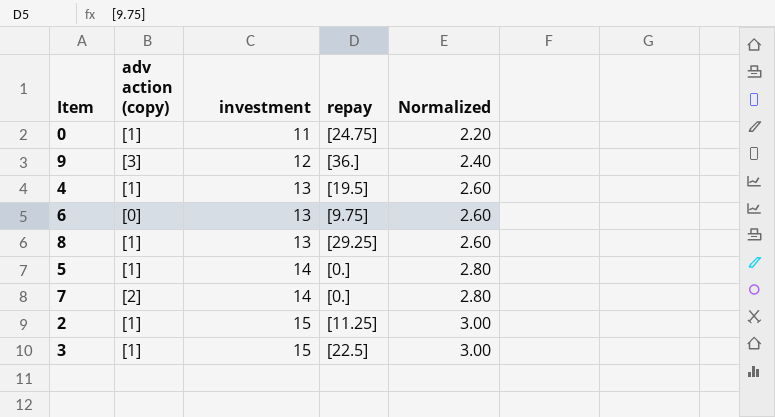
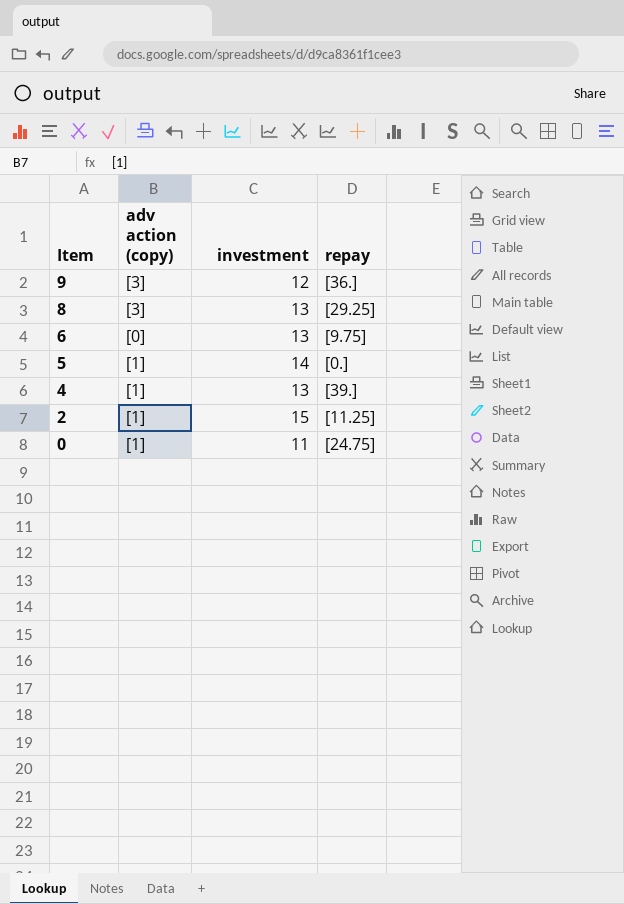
row order: investment ascending -> Item descending
column Normalized | formula: [investment] * 0.2 -> none
row 7: [2] | 14 | [0.] | 2.80 -> none
row 3: [1] | 15 | [22.5] | 3.00 -> none
8 | adv action (copy): [1] -> [3]
4 | repay: [19.5] -> [39.]

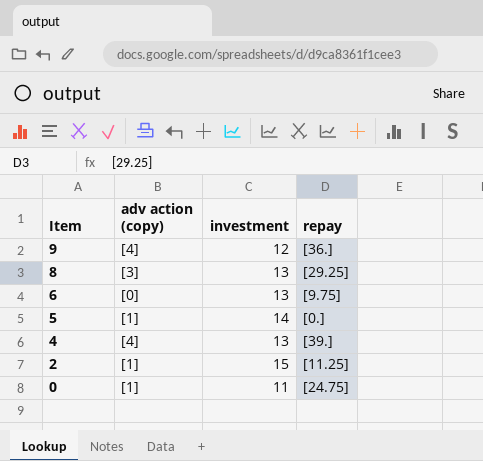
9 | adv action (copy): [3] -> [4]
4 | adv action (copy): [1] -> [4]

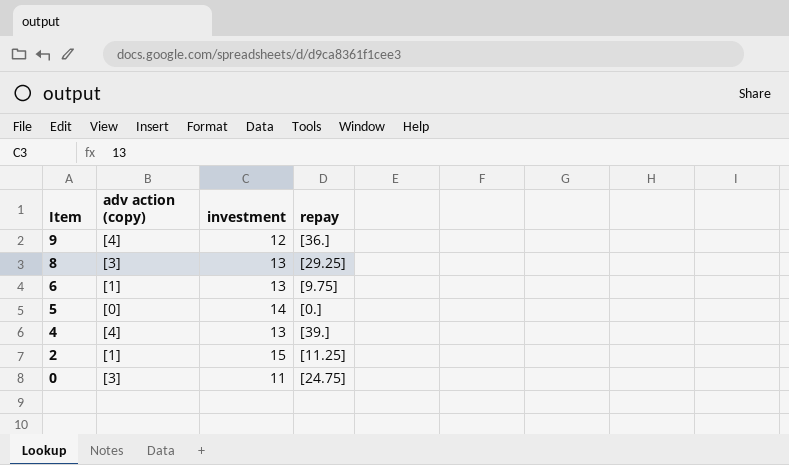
6 | adv action (copy): [0] -> [1]
5 | adv action (copy): [1] -> [0]
0 | adv action (copy): [1] -> [3]

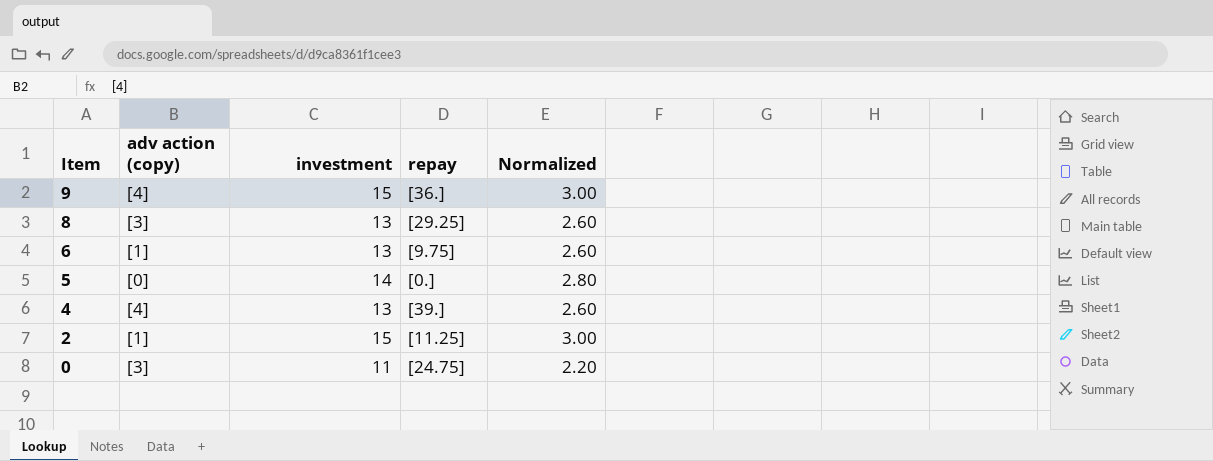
column Normalized | formula: none -> [investment] * 0.2
9 | investment: 12 -> 15

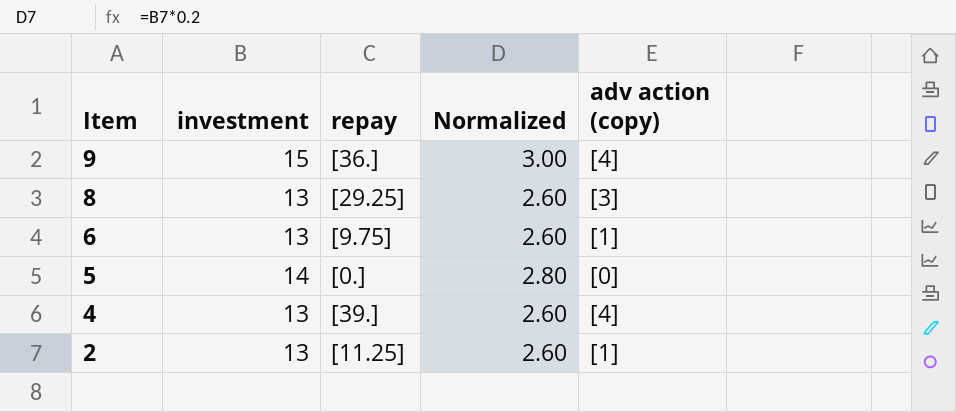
column adv action (copy) | position: 2 -> 5
row 0: [3] | 11 | [24.75] | 2.20 -> none
2 | investment: 15 -> 13
2 | Normalized: 3.00 -> 2.60

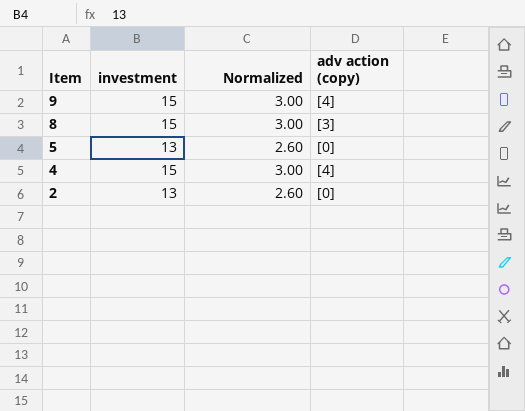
column repay | position: 3 -> none
row 6: 13 | [9.75] | 2.60 | [1] -> none
8 | investment: 13 -> 15
8 | Normalized: 2.60 -> 3.00
5 | investment: 14 -> 13
5 | Normalized: 2.80 -> 2.60
4 | investment: 13 -> 15
4 | Normalized: 2.60 -> 3.00
2 | adv action (copy): [1] -> [0]

